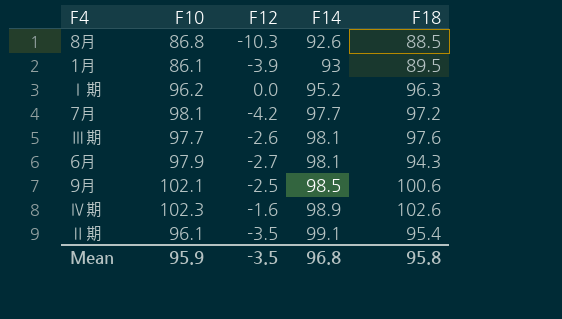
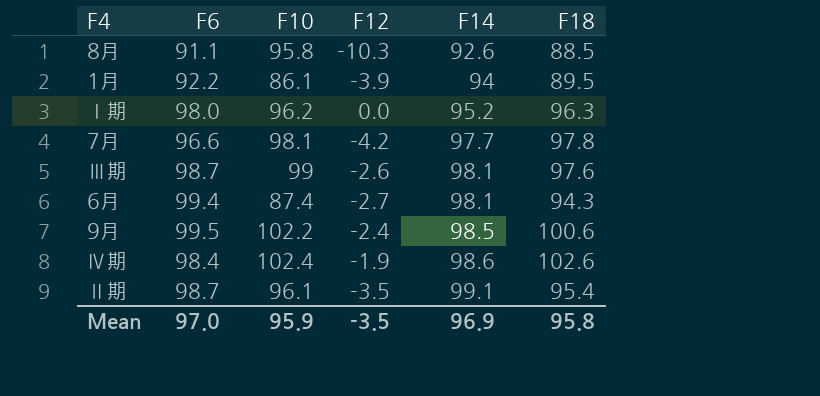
column F6 | position: none -> 2
8月 | F10: 86.8 -> 95.8
1月 | F14: 93 -> 94
7月 | F18: 97.2 -> 97.8
Ⅲ期 | F10: 97.7 -> 99
6月 | F10: 97.9 -> 87.4
9月 | F10: 102.1 -> 102.2
9月 | F12: -2.5 -> -2.4
Ⅳ期 | F10: 102.3 -> 102.4
Ⅳ期 | F12: -1.6 -> -1.9
Ⅳ期 | F14: 98.9 -> 98.6
Mean | F14: 96.8 -> 96.9

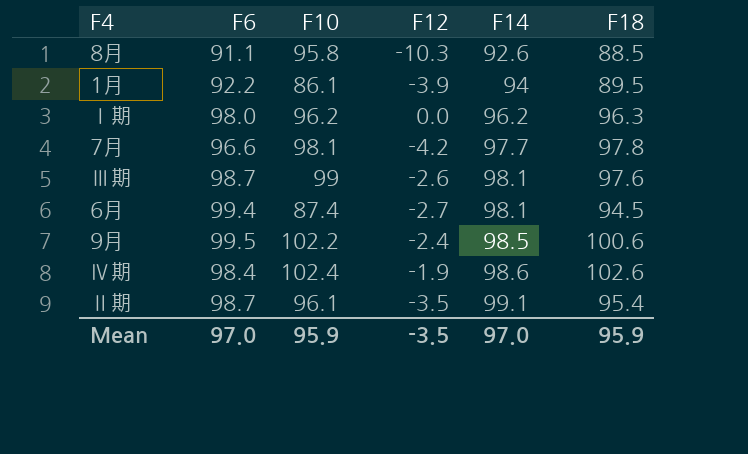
Ⅰ期 | F14: 95.2 -> 96.2
6月 | F18: 94.3 -> 94.5
Mean | F14: 96.9 -> 97.0
Mean | F18: 95.8 -> 95.9

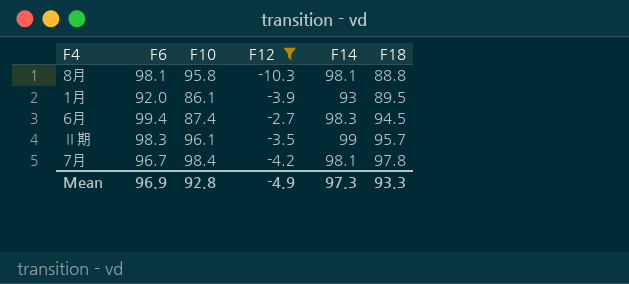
filter: none -> F12 <= -2.7
row order: F14 ascending -> F18 ascending
8月 | F6: 91.1 -> 98.1
8月 | F14: 92.6 -> 98.1
8月 | F18: 88.5 -> 88.8
1月 | F6: 92.2 -> 92.0
1月 | F14: 94 -> 93
6月 | F14: 98.1 -> 98.3
Ⅱ期 | F6: 98.7 -> 98.3
Ⅱ期 | F14: 99.1 -> 99
Ⅱ期 | F18: 95.4 -> 95.7
7月 | F6: 96.6 -> 96.7
7月 | F10: 98.1 -> 98.4
7月 | F14: 97.7 -> 98.1
Mean | F6: 97.0 -> 96.9
Mean | F10: 95.9 -> 92.8
Mean | F12: -3.5 -> -4.9
Mean | F14: 97.0 -> 97.3
Mean | F18: 95.9 -> 93.3

